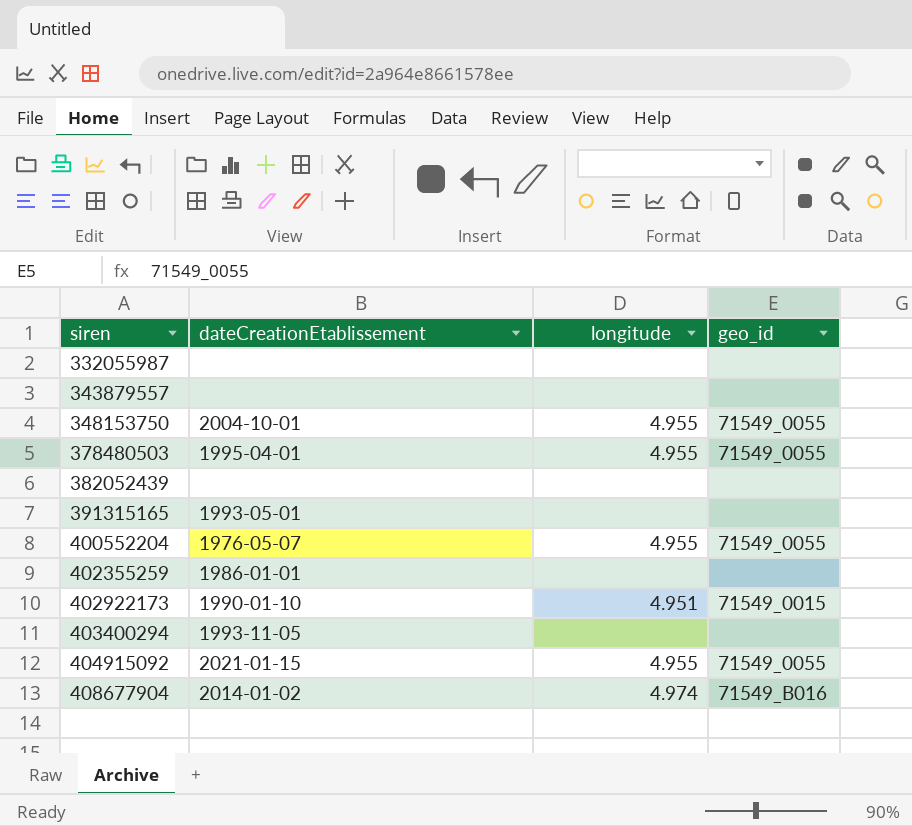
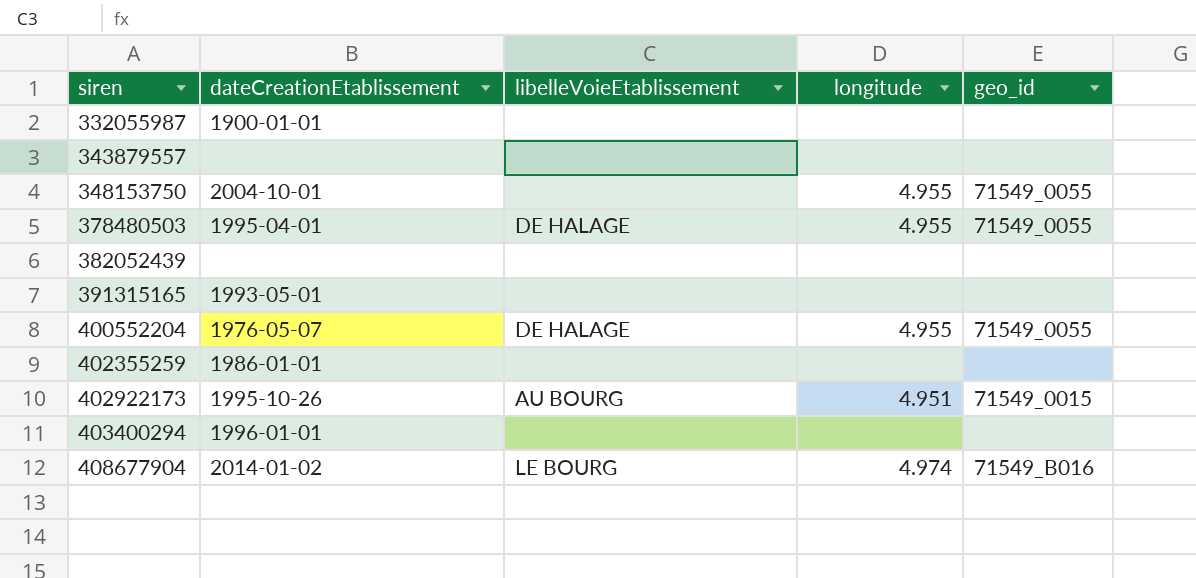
column libelleVoieEtablissement | position: none -> 3
row 404915092: 2021-01-15 | 4.955 | 71549_0055 -> none
332055987 | dateCreationEtablissement: none -> 1900-01-01
402922173 | dateCreationEtablissement: 1990-01-10 -> 1995-10-26
403400294 | dateCreationEtablissement: 1993-11-05 -> 1996-01-01

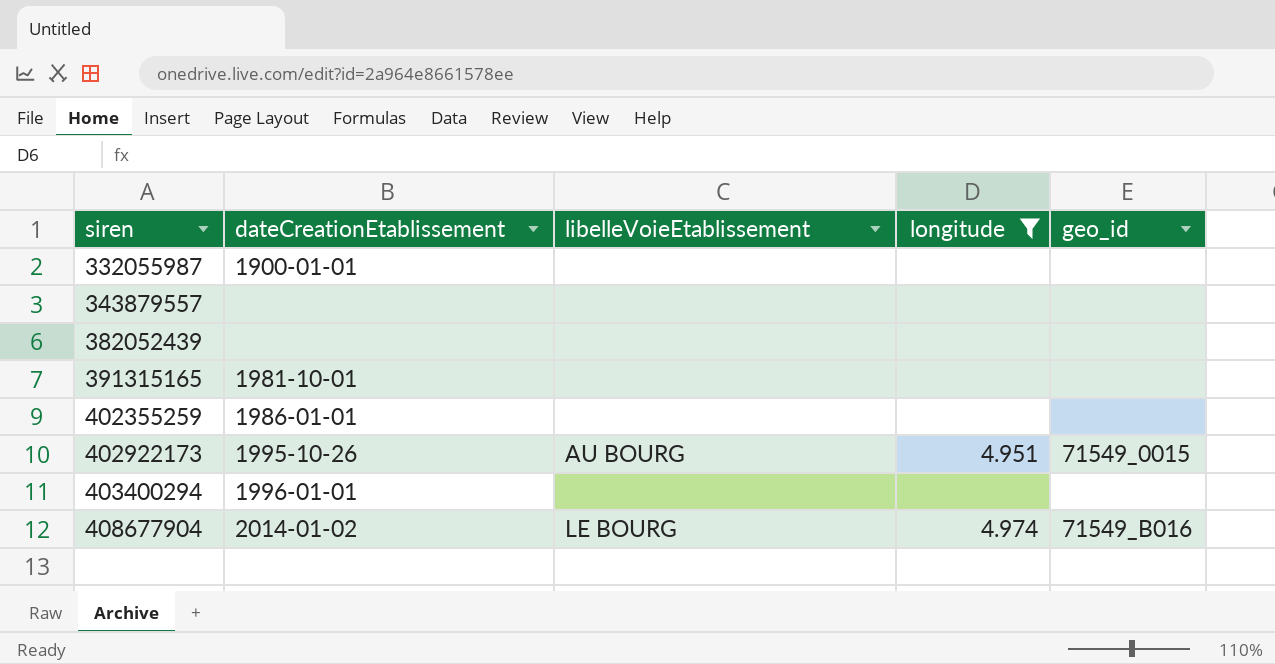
filter: none -> longitude != 4.955
391315165 | dateCreationEtablissement: 1993-05-01 -> 1981-10-01

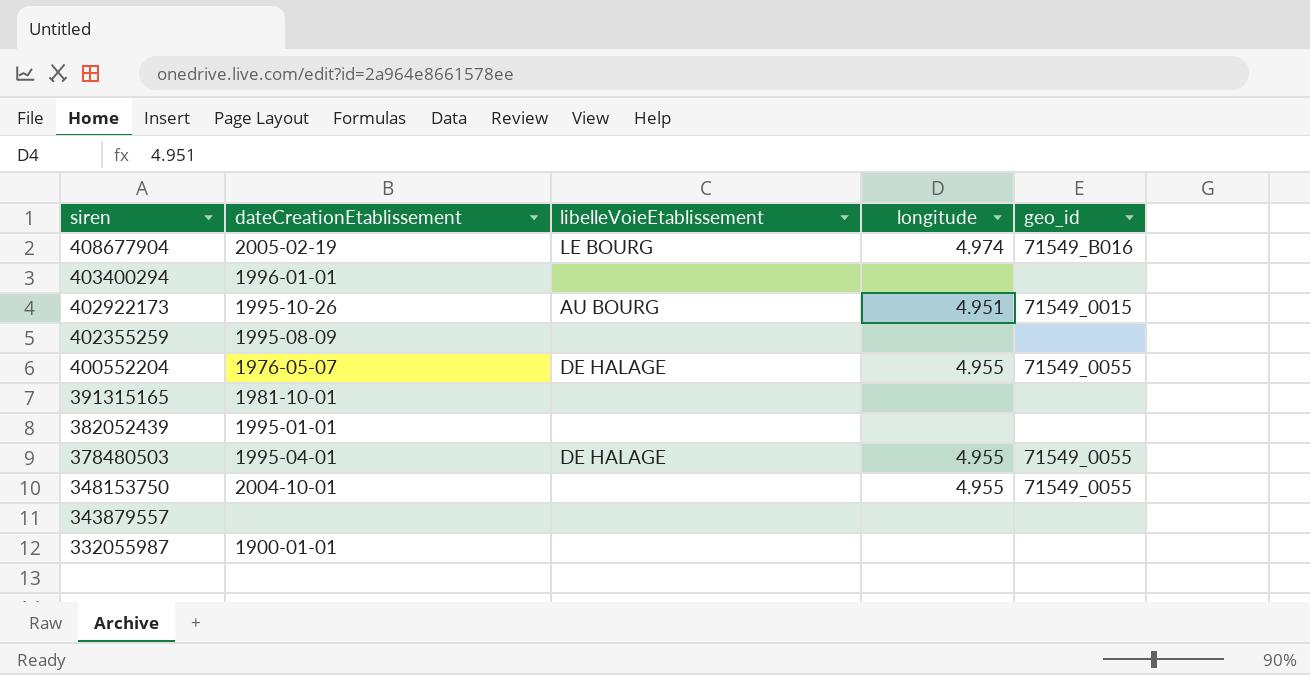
filter: longitude != 4.955 -> none
row order: siren ascending -> siren descending
408677904 | dateCreationEtablissement: 2014-01-02 -> 2005-02-19
402355259 | dateCreationEtablissement: 1986-01-01 -> 1995-08-09
382052439 | dateCreationEtablissement: none -> 1995-01-01

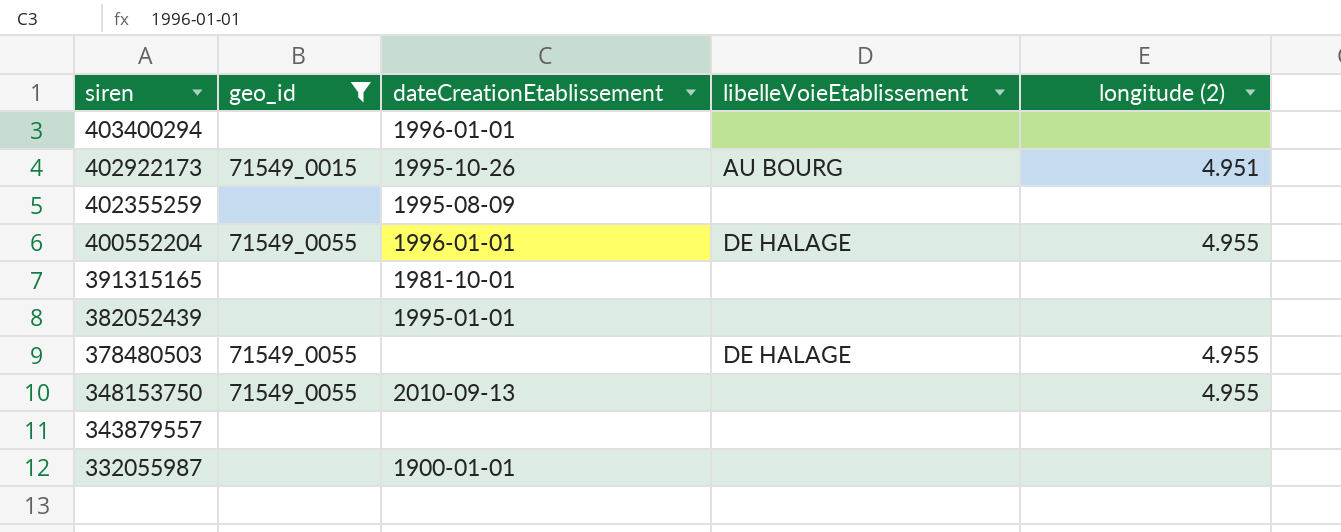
filter: none -> geo_id != 71549_B016
column geo_id | position: 5 -> 2
column name: longitude -> longitude (2)
400552204 | dateCreationEtablissement: 1976-05-07 -> 1996-01-01
378480503 | dateCreationEtablissement: 1995-04-01 -> none
348153750 | dateCreationEtablissement: 2004-10-01 -> 2010-09-13

